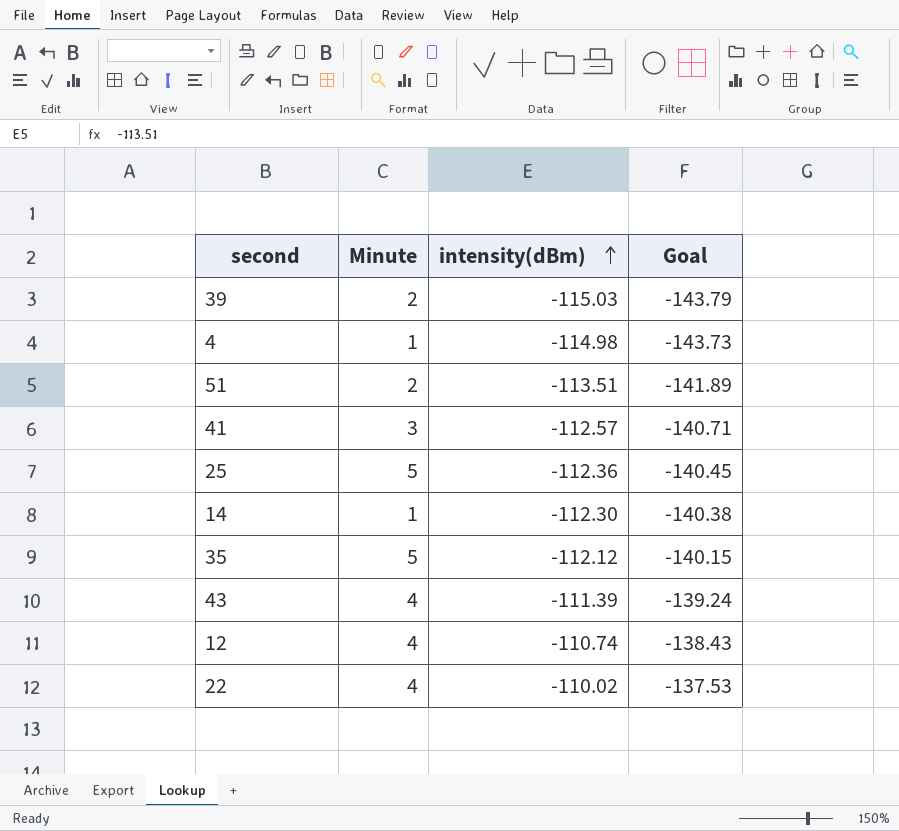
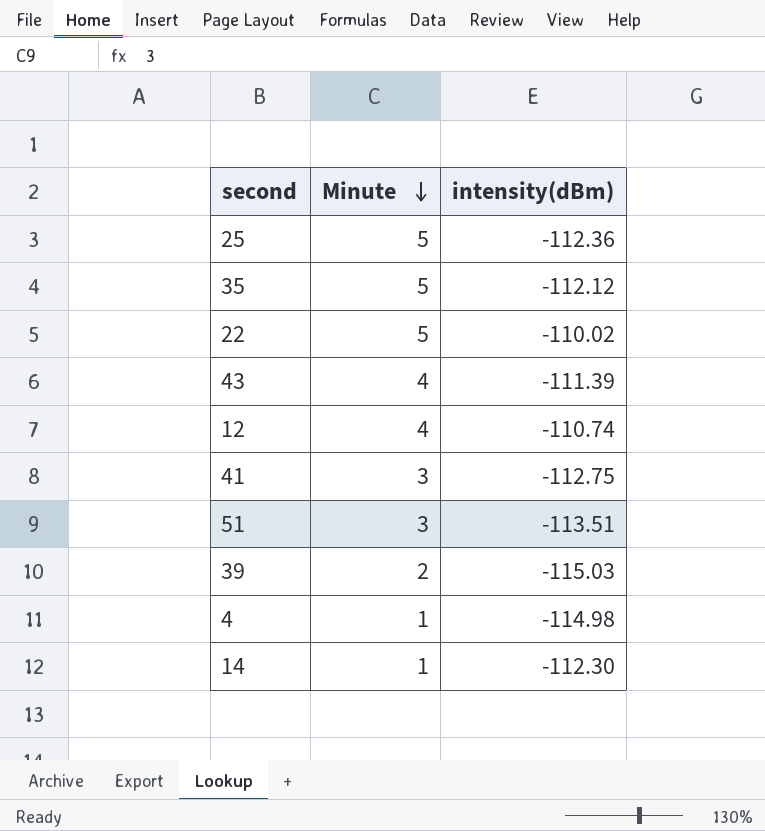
row order: intensity(dBm) ascending -> Minute descending
column Goal | formula: [intensity(dBm)] * 1.25 -> none
22 | Minute: 4 -> 5
41 | intensity(dBm): -112.57 -> -112.75
51 | Minute: 2 -> 3

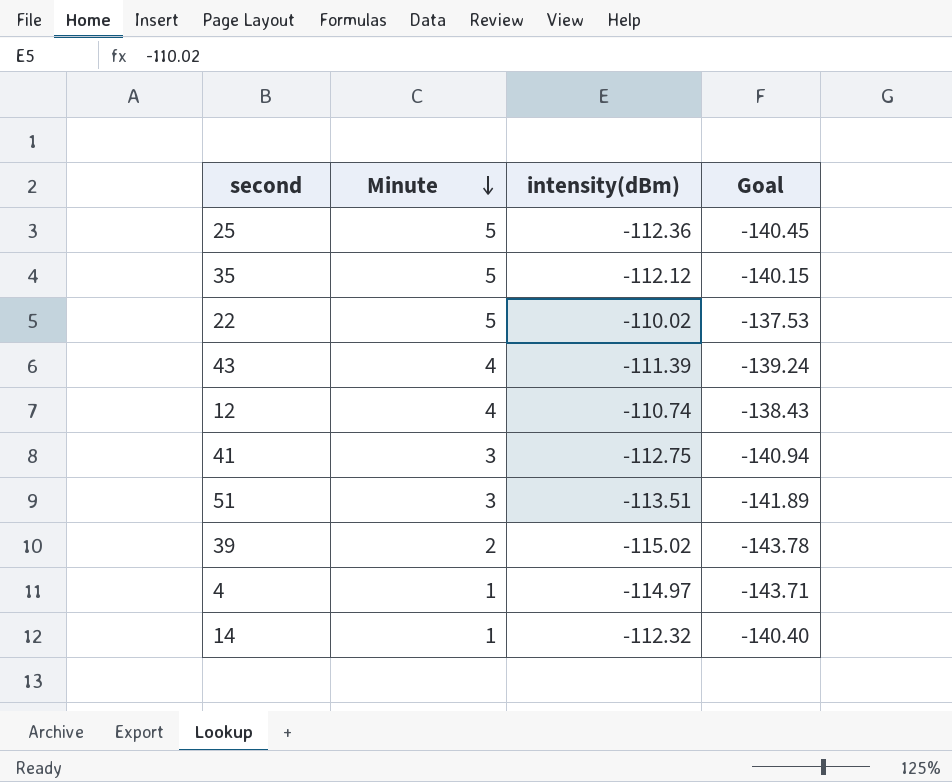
column Goal | formula: none -> [intensity(dBm)] * 1.25
39 | intensity(dBm): -115.03 -> -115.02
4 | intensity(dBm): -114.98 -> -114.97
14 | intensity(dBm): -112.30 -> -112.32

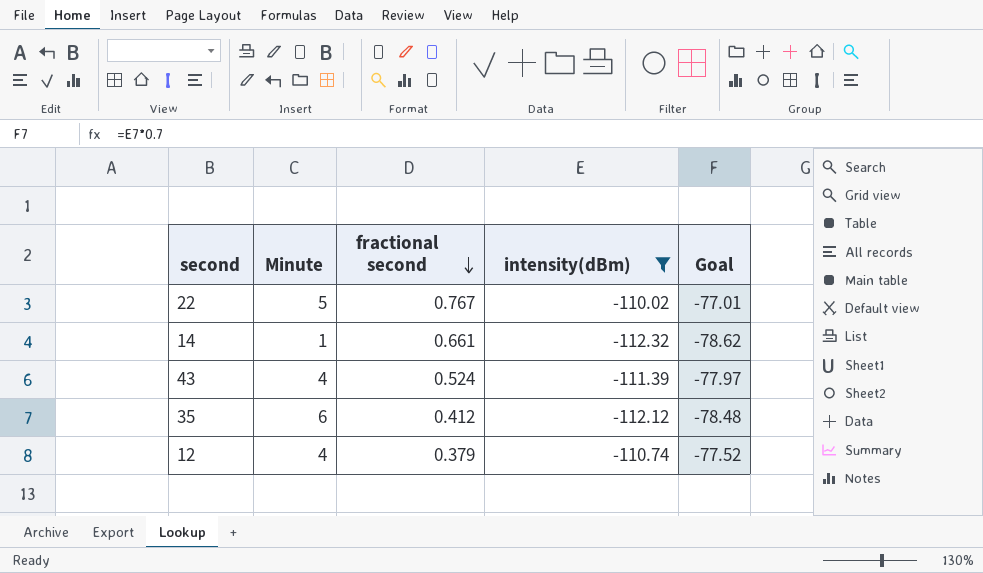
filter: none -> intensity(dBm) >= -112.32
row order: Minute descending -> fractional second descending
column fractional second | position: none -> 3
column Goal | formula: [intensity(dBm)] * 1.25 -> [intensity(dBm)] * 0.7
35 | Minute: 5 -> 6

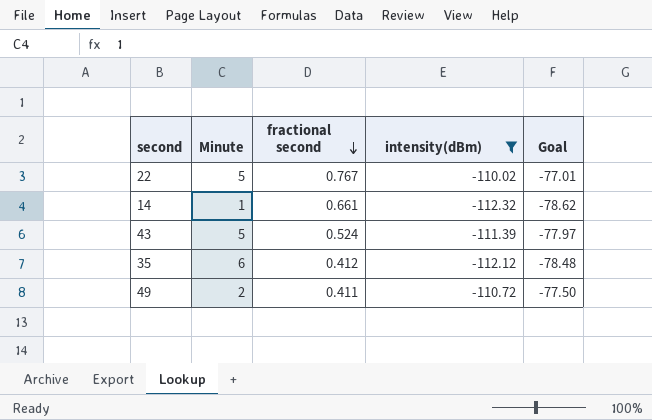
row 12: 4 | 0.379 | -110.74 | -77.52 -> none
43 | Minute: 4 -> 5
row 49: none -> 2 | 0.411 | -110.72 | -77.50

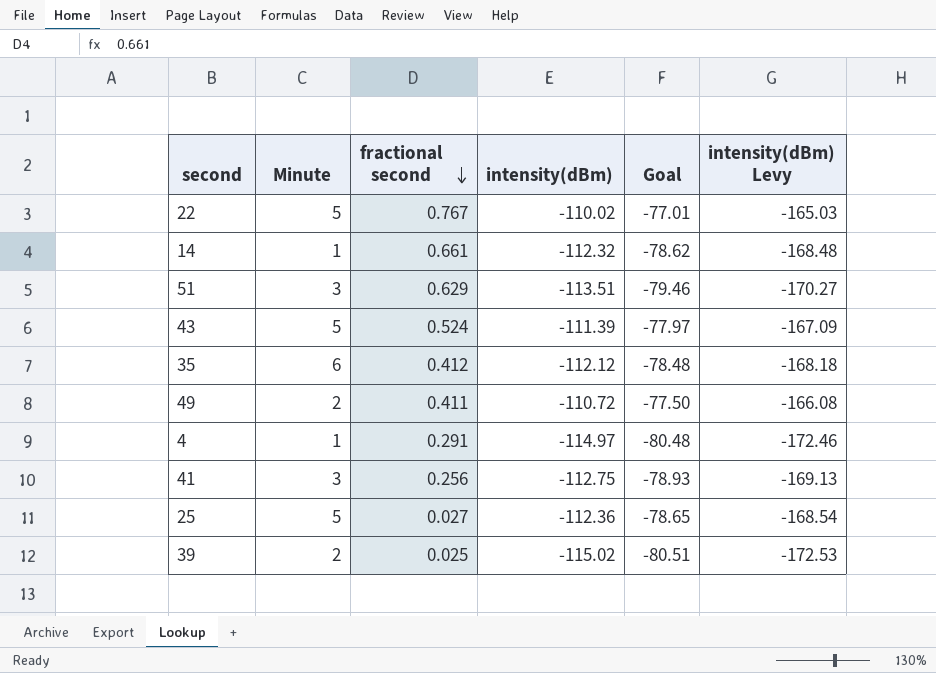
filter: intensity(dBm) >= -112.32 -> none
column intensity(dBm) Levy | formula: none -> [intensity(dBm)] * 1.5

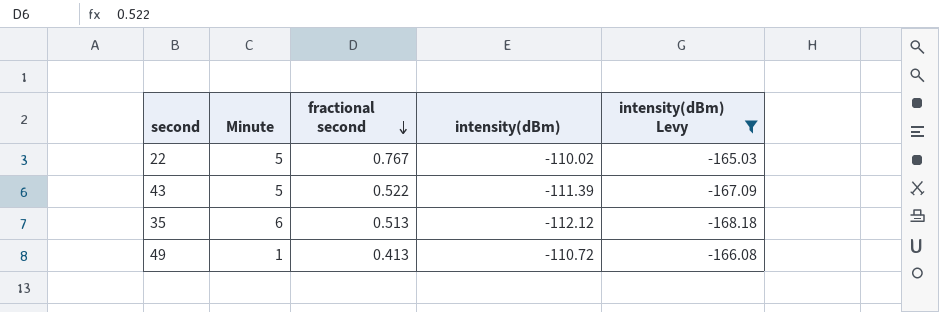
filter: none -> intensity(dBm) Levy >= -168.18
column Goal | formula: [intensity(dBm)] * 0.7 -> none
43 | fractional second: 0.524 -> 0.522
35 | fractional second: 0.412 -> 0.513
49 | Minute: 2 -> 1
49 | fractional second: 0.411 -> 0.413

